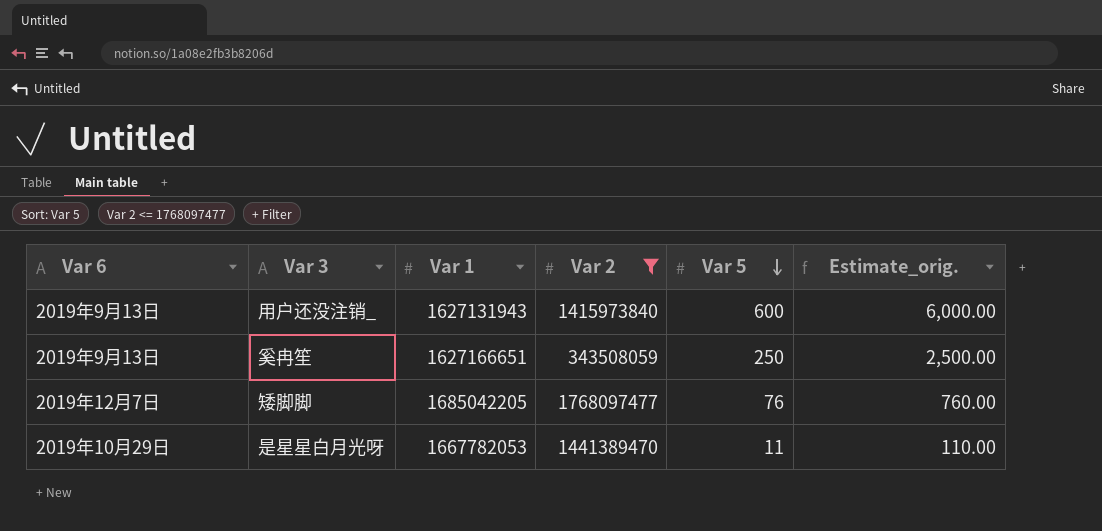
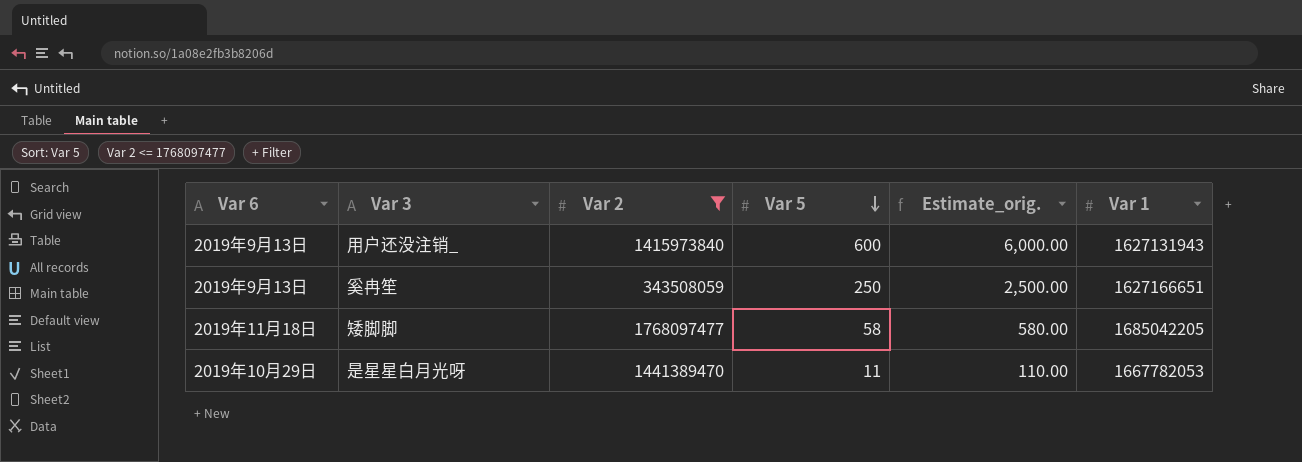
column Var 1 | position: 3 -> 6
矮脚脚 | Var 6: 2019年12月7日 -> 2019年11月18日
矮脚脚 | Var 5: 76 -> 58
矮脚脚 | Estimate_orig.: 760.00 -> 580.00

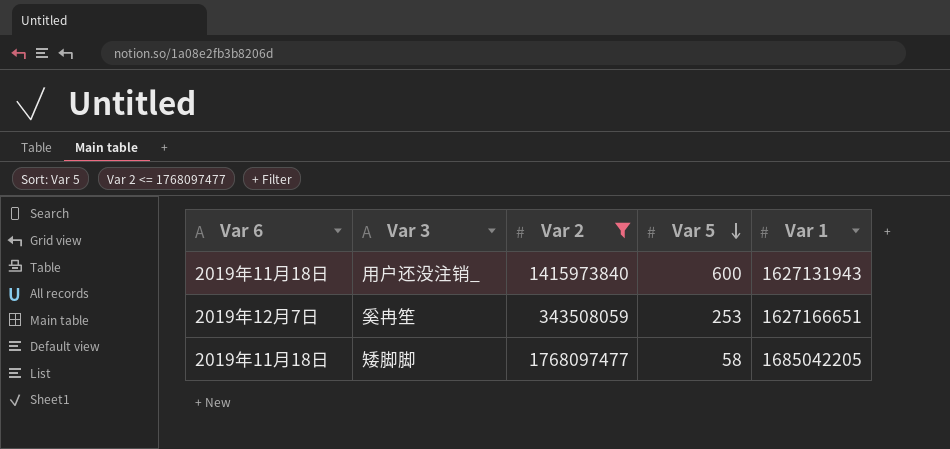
column Estimate_orig. | formula: [Var 5] * 10 -> none
row 是星星白月光呀: 2019年10月29日 | 1441389470 | 11 | 110.00 | 1667782053 -> none
用户还没注销_ | Var 6: 2019年9月13日 -> 2019年11月18日
奚冉笙 | Var 6: 2019年9月13日 -> 2019年12月7日
奚冉笙 | Var 5: 250 -> 253

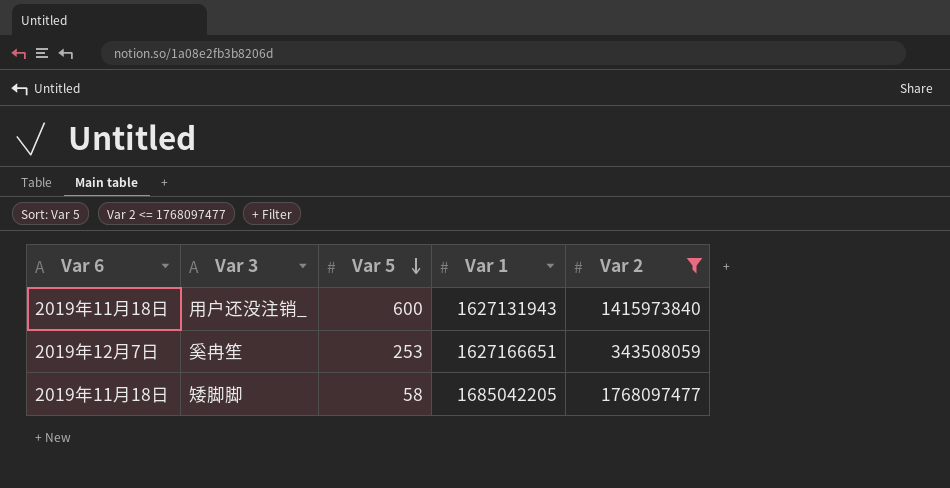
column Var 2 | position: 3 -> 5

